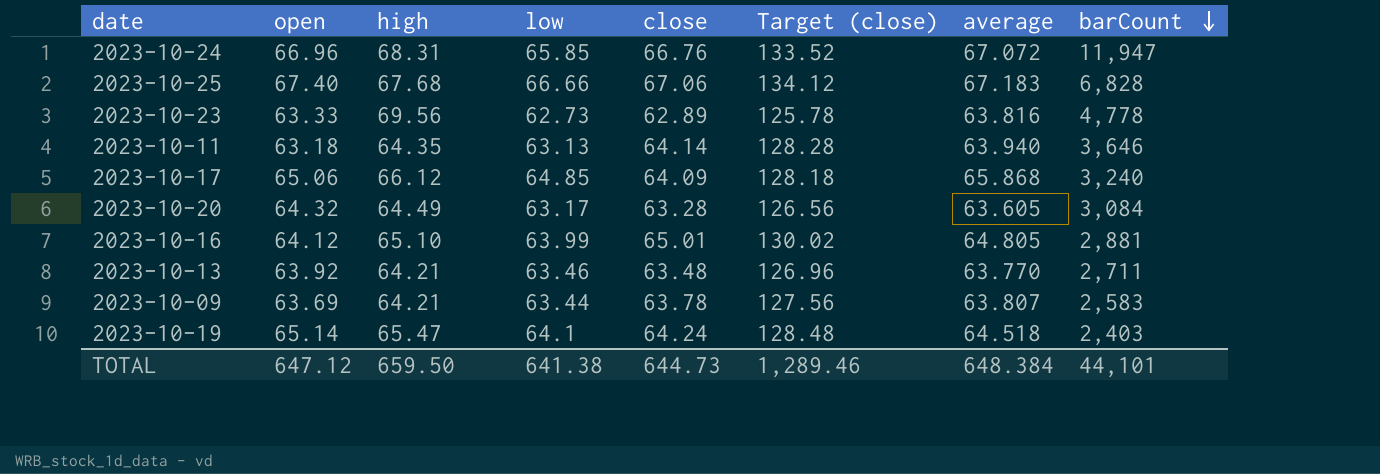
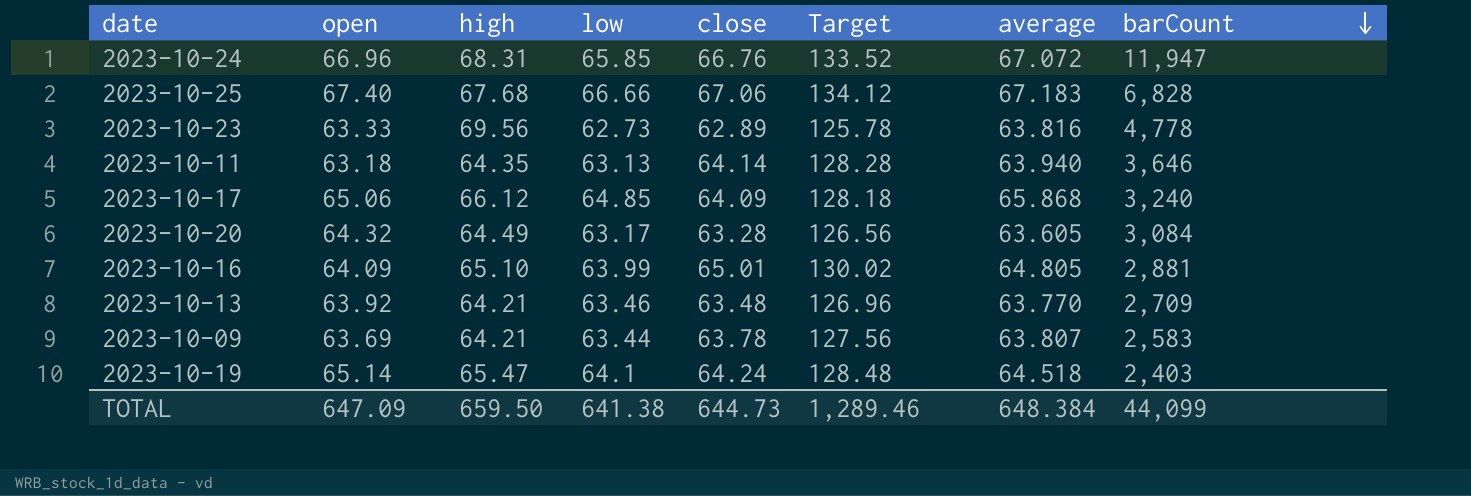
column name: Target (close) -> Target
2023-10-16 | open: 64.12 -> 64.09
2023-10-13 | barCount: 2,711 -> 2,709
TOTAL | open: 647.12 -> 647.09
TOTAL | barCount: 44,101 -> 44,099

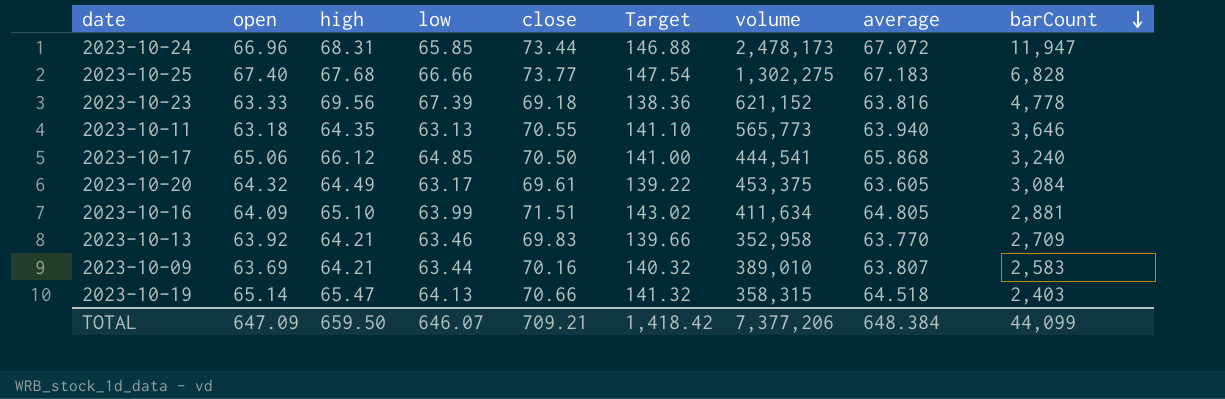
column volume | position: none -> 7
2023-10-24 | close: 66.76 -> 73.44
2023-10-24 | Target: 133.52 -> 146.88
2023-10-25 | close: 67.06 -> 73.77
2023-10-25 | Target: 134.12 -> 147.54
2023-10-23 | low: 62.73 -> 67.39
2023-10-23 | close: 62.89 -> 69.18
2023-10-23 | Target: 125.78 -> 138.36
2023-10-11 | close: 64.14 -> 70.55
2023-10-11 | Target: 128.28 -> 141.10
2023-10-17 | close: 64.09 -> 70.50
2023-10-17 | Target: 128.18 -> 141.00
2023-10-20 | close: 63.28 -> 69.61
2023-10-20 | Target: 126.56 -> 139.22
2023-10-16 | close: 65.01 -> 71.51
2023-10-16 | Target: 130.02 -> 143.02
2023-10-13 | close: 63.48 -> 69.83
2023-10-13 | Target: 126.96 -> 139.66
2023-10-09 | close: 63.78 -> 70.16
2023-10-09 | Target: 127.56 -> 140.32
2023-10-19 | low: 64.1 -> 64.13
2023-10-19 | close: 64.24 -> 70.66
2023-10-19 | Target: 128.48 -> 141.32
TOTAL | low: 641.38 -> 646.07
TOTAL | close: 644.73 -> 709.21
TOTAL | Target: 1,289.46 -> 1,418.42

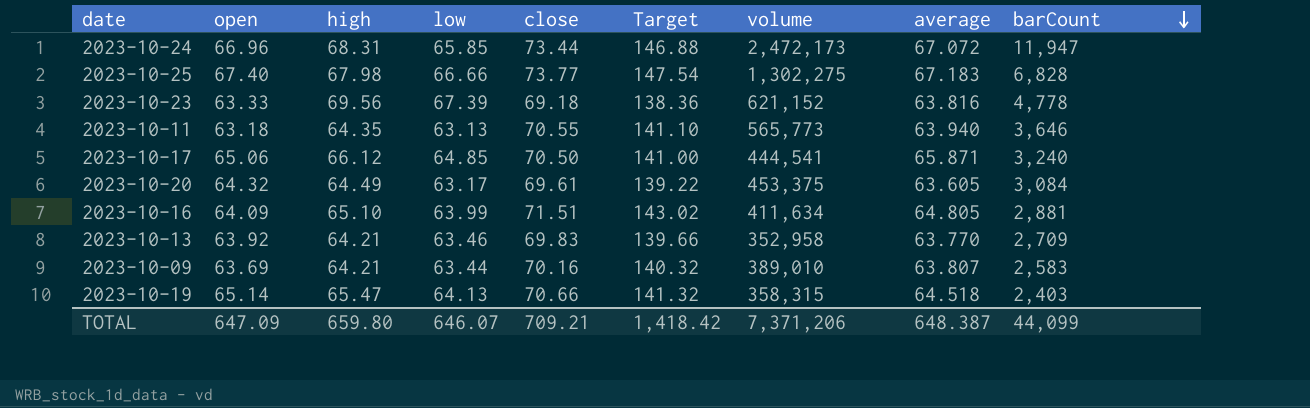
2023-10-24 | volume: 2,478,173 -> 2,472,173
2023-10-25 | high: 67.68 -> 67.98
2023-10-17 | average: 65.868 -> 65.871
TOTAL | high: 659.50 -> 659.80
TOTAL | volume: 7,377,206 -> 7,371,206
TOTAL | average: 648.384 -> 648.387

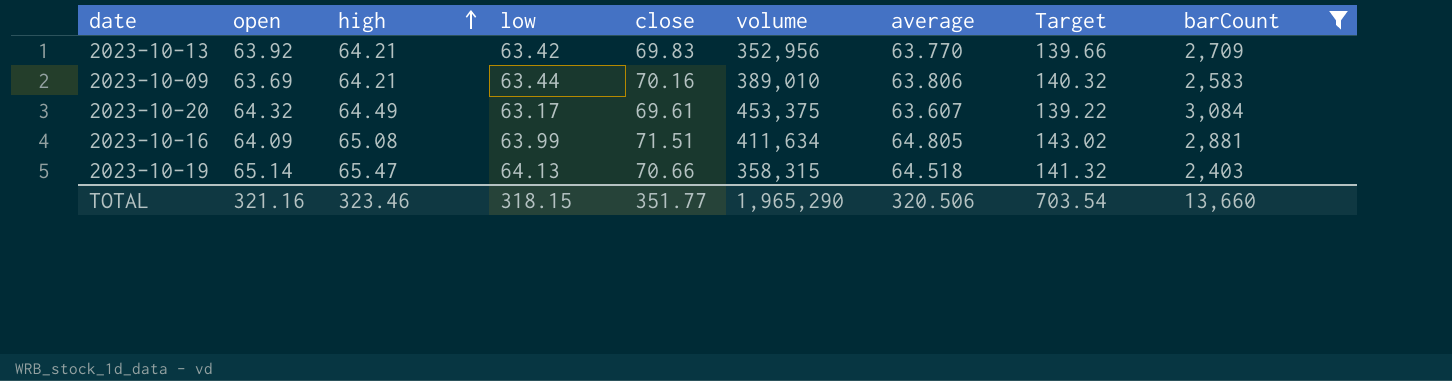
filter: none -> barCount <= 3,084
row order: barCount descending -> high ascending
column Target | position: 6 -> 8
2023-10-13 | low: 63.46 -> 63.42
2023-10-13 | volume: 352,958 -> 352,956
2023-10-09 | average: 63.807 -> 63.806
2023-10-20 | average: 63.605 -> 63.607
2023-10-16 | high: 65.10 -> 65.08
TOTAL | open: 647.09 -> 321.16
TOTAL | high: 659.80 -> 323.46
TOTAL | low: 646.07 -> 318.15
TOTAL | close: 709.21 -> 351.77
TOTAL | volume: 7,371,206 -> 1,965,290
TOTAL | average: 648.387 -> 320.506
TOTAL | Target: 1,418.42 -> 703.54
TOTAL | barCount: 44,099 -> 13,660

